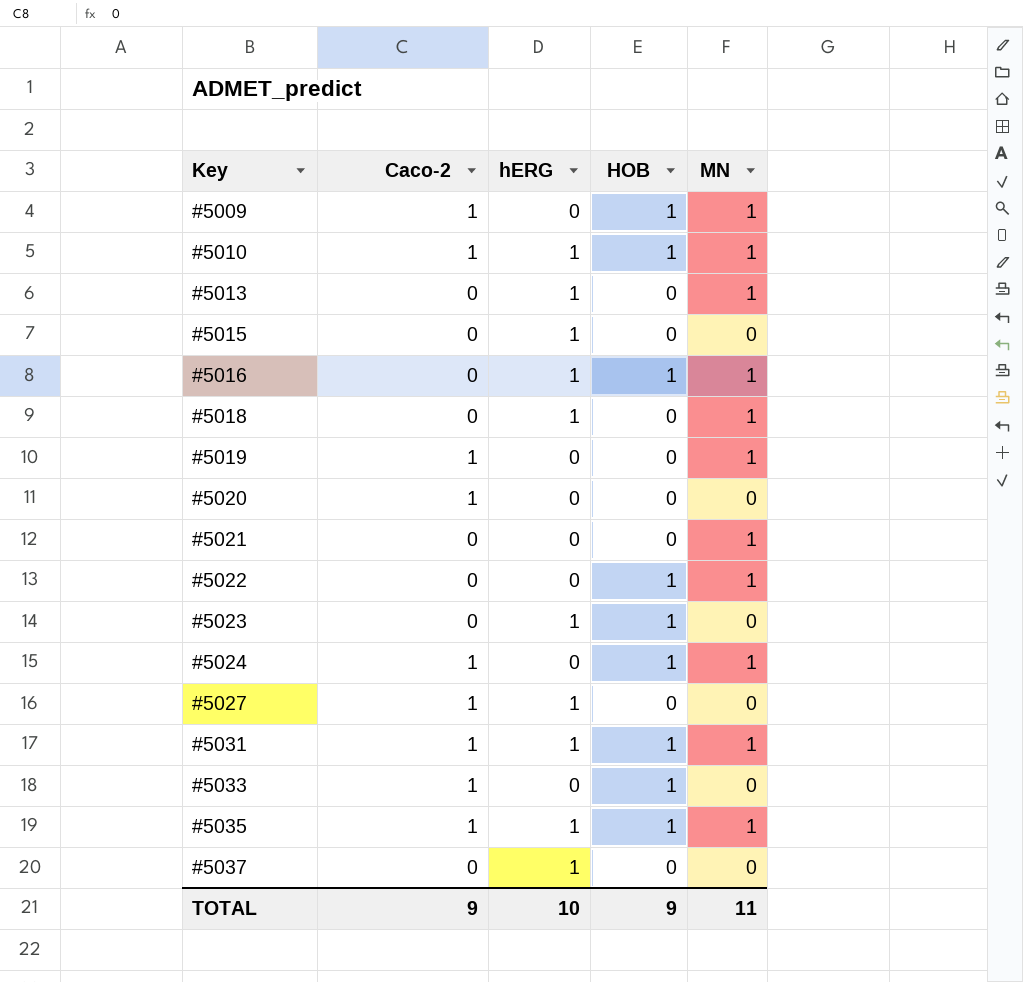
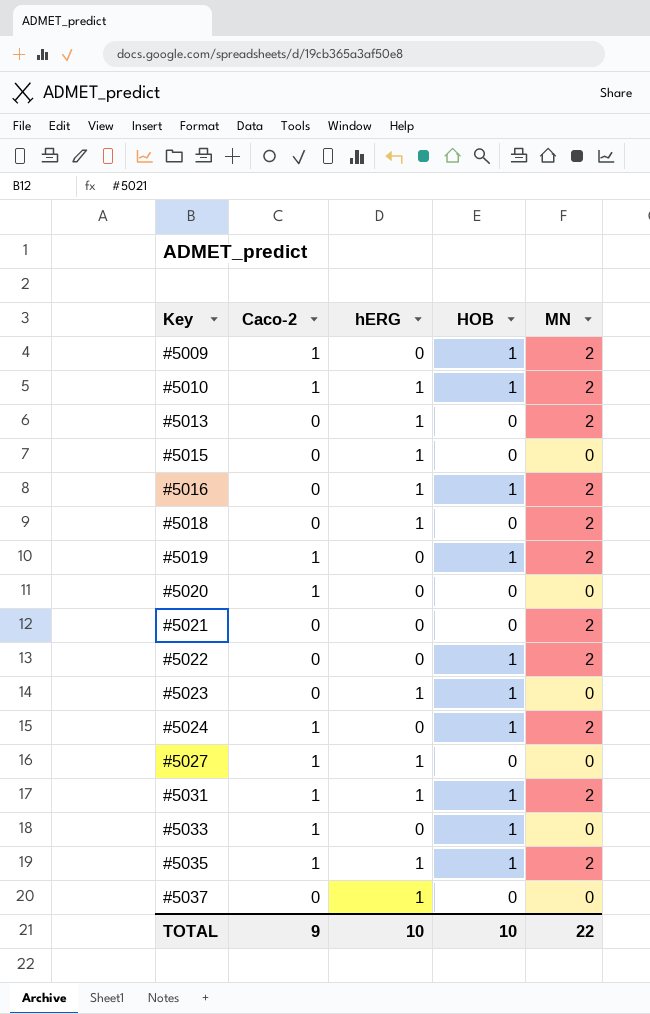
#5009 | MN: 1 -> 2
#5010 | MN: 1 -> 2
#5013 | MN: 1 -> 2
#5016 | MN: 1 -> 2
#5018 | MN: 1 -> 2
#5019 | HOB: 0 -> 1
#5019 | MN: 1 -> 2
#5021 | MN: 1 -> 2
#5022 | MN: 1 -> 2
#5024 | MN: 1 -> 2
#5031 | MN: 1 -> 2
#5035 | MN: 1 -> 2
TOTAL | HOB: 9 -> 10
TOTAL | MN: 11 -> 22

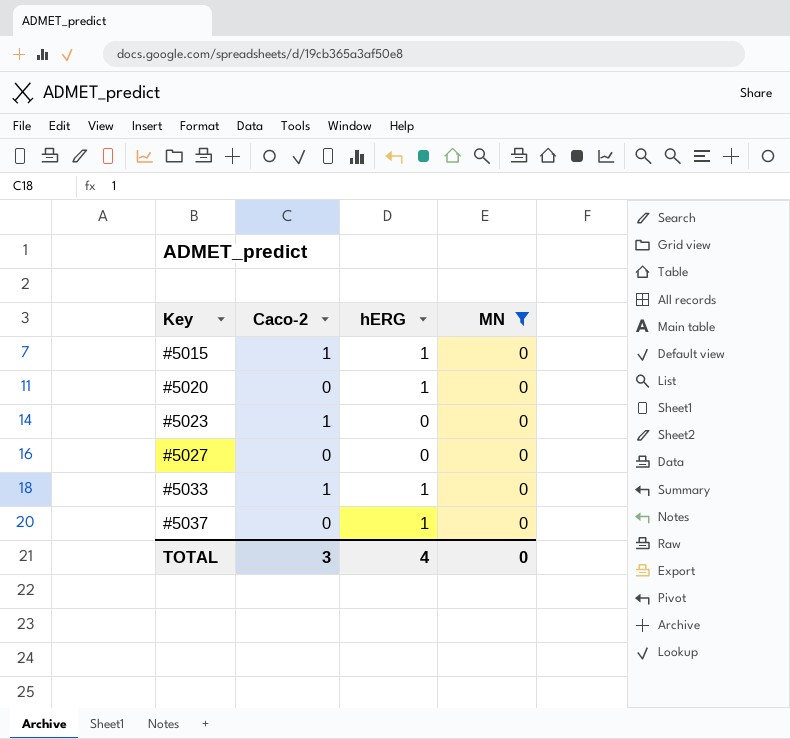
filter: none -> MN = 0
column HOB | position: 4 -> none
#5015 | Caco-2: 0 -> 1
#5020 | Caco-2: 1 -> 0
#5020 | hERG: 0 -> 1
#5023 | Caco-2: 0 -> 1
#5023 | hERG: 1 -> 0
#5027 | Caco-2: 1 -> 0
#5027 | hERG: 1 -> 0
#5033 | hERG: 0 -> 1
TOTAL | Caco-2: 9 -> 3
TOTAL | hERG: 10 -> 4
TOTAL | MN: 22 -> 0

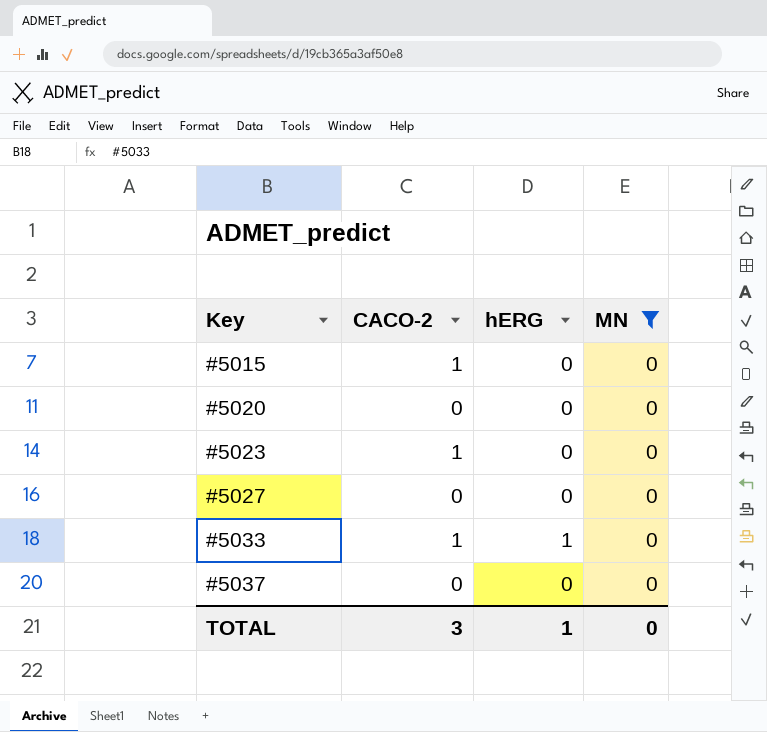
column name: Caco-2 -> CACO-2
#5015 | hERG: 1 -> 0
#5020 | hERG: 1 -> 0
#5037 | hERG: 1 -> 0
TOTAL | hERG: 4 -> 1

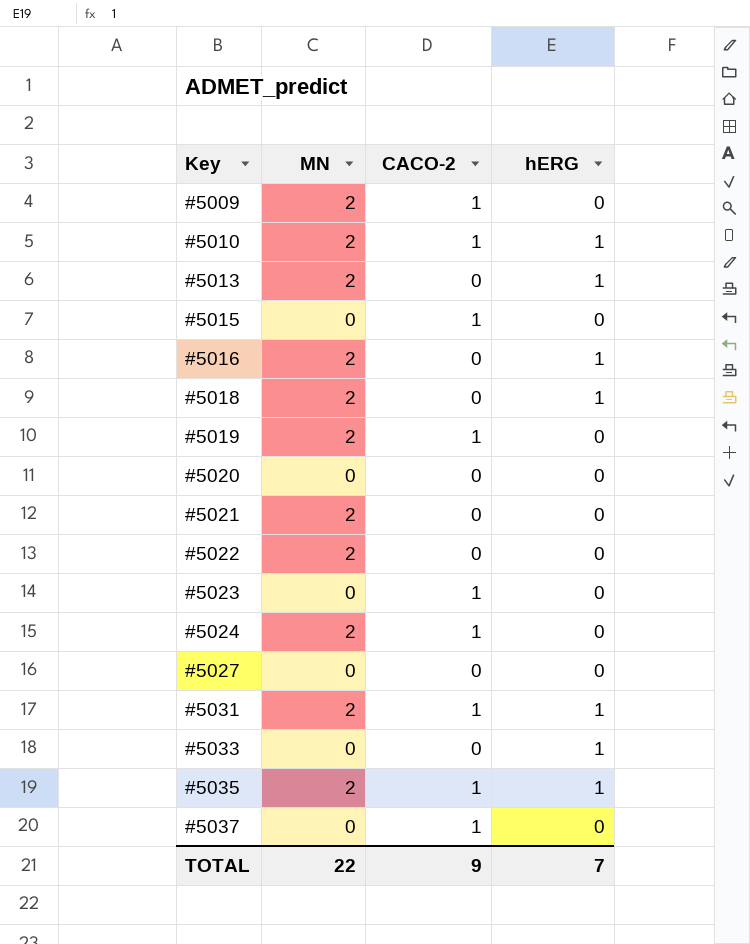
filter: MN = 0 -> none
column MN | position: 4 -> 2
#5033 | CACO-2: 1 -> 0
#5037 | CACO-2: 0 -> 1
TOTAL | MN: 0 -> 22
TOTAL | CACO-2: 3 -> 9
TOTAL | hERG: 1 -> 7

